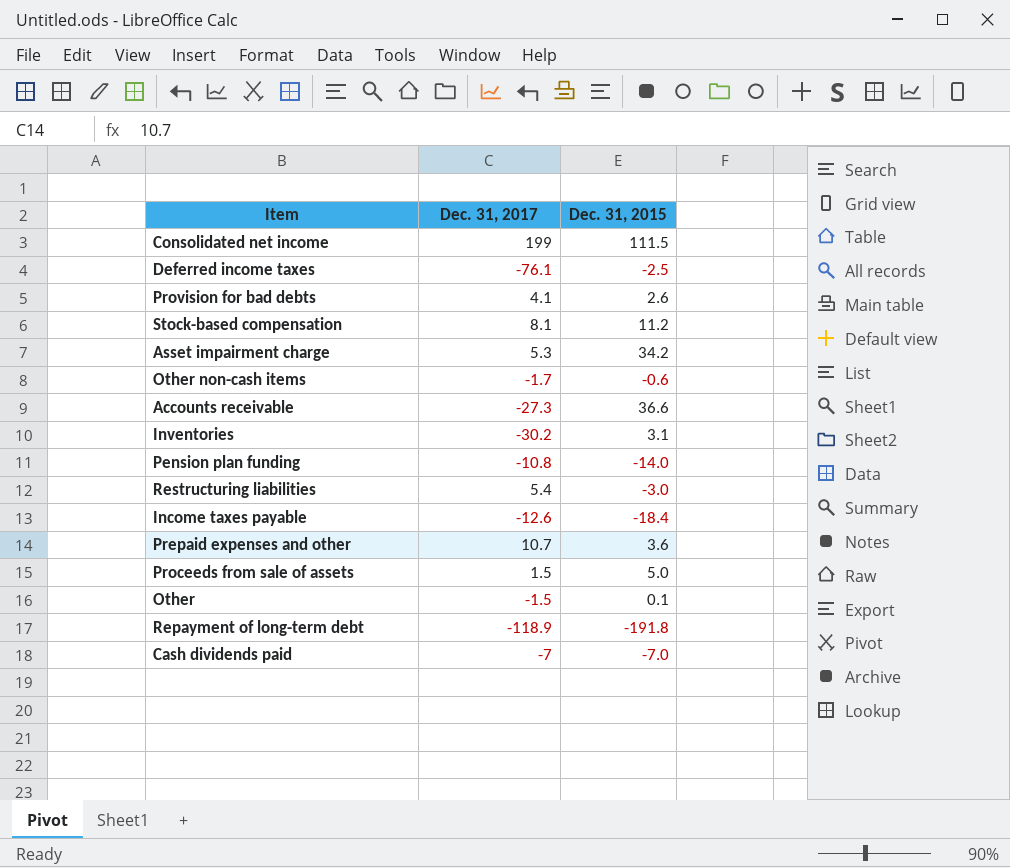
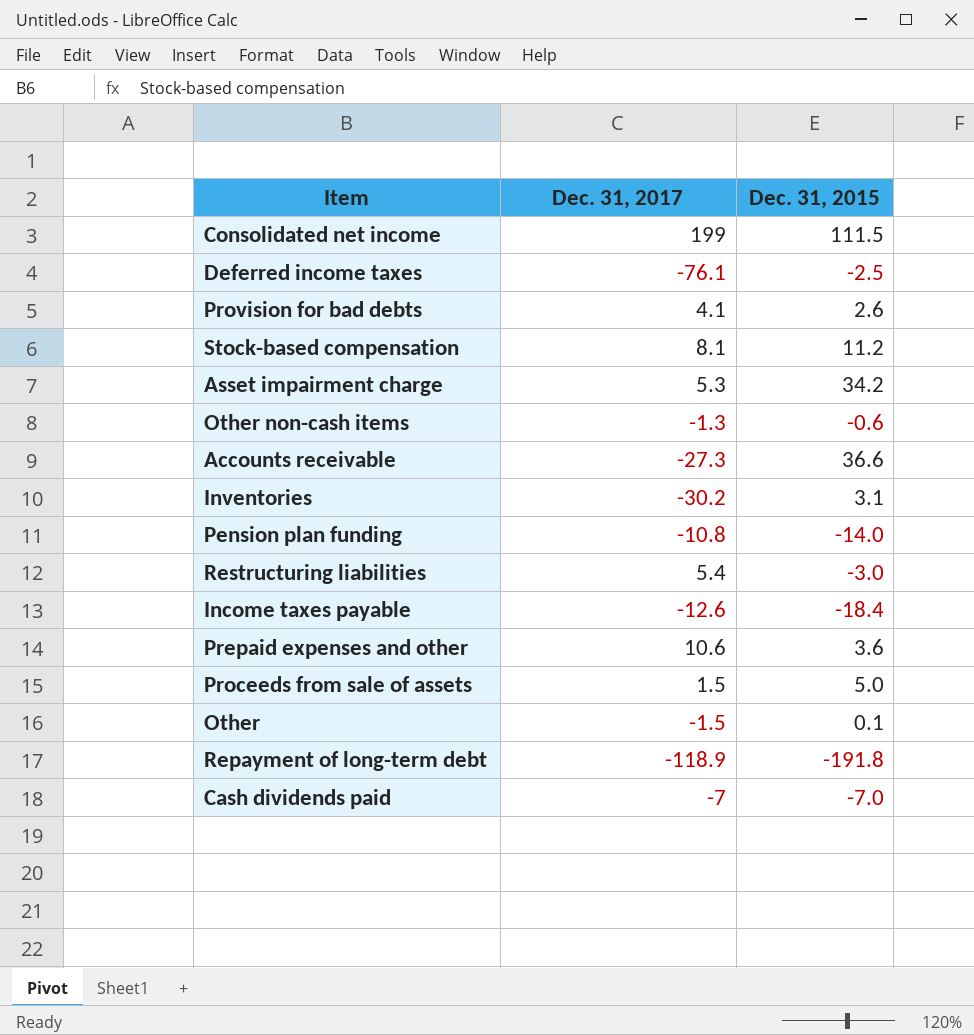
Other non-cash items | Dec. 31, 2017: -1.7 -> -1.3
Prepaid expenses and other | Dec. 31, 2017: 10.7 -> 10.6

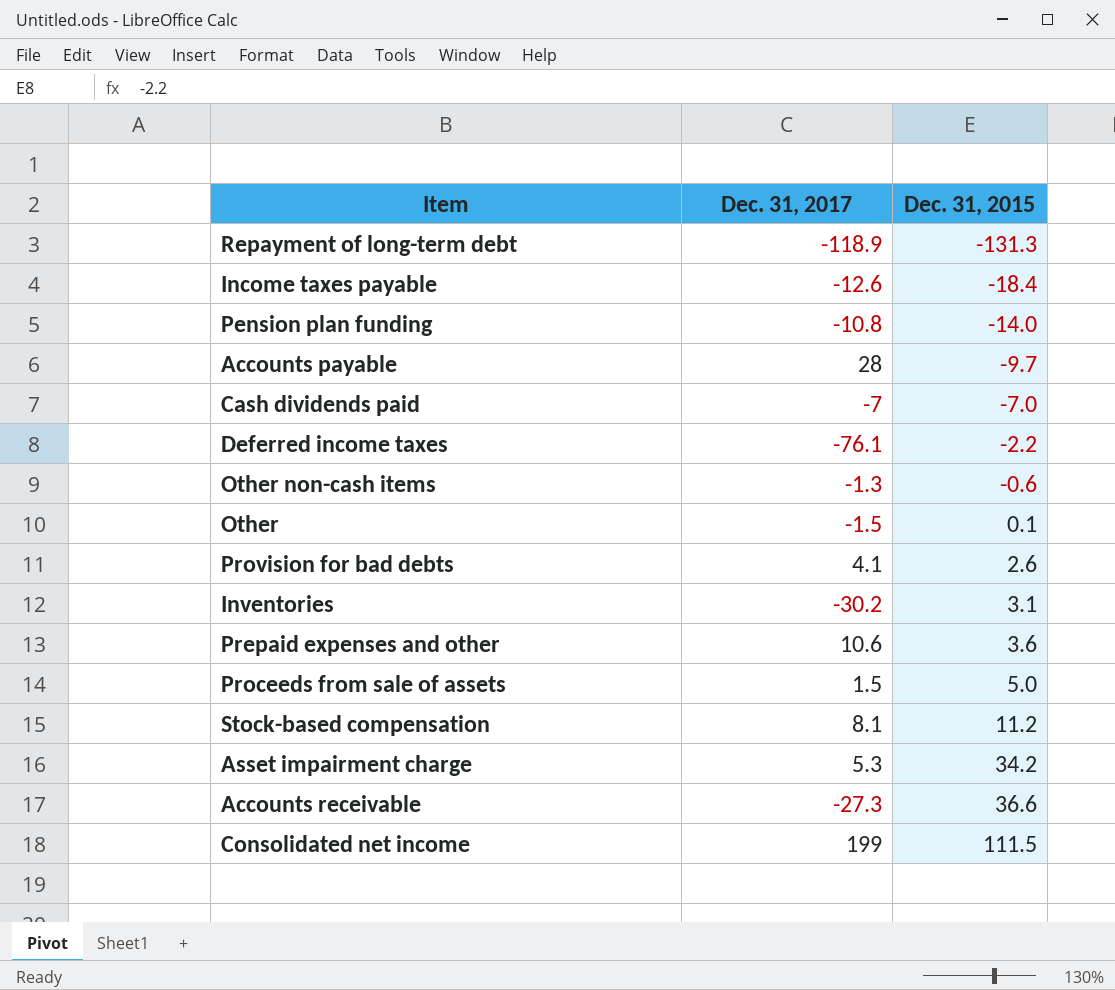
row order: none -> Dec. 31, 2015 ascending
row Restructuring liabilities: 5.4 | -3.0 -> none
Repayment of long-term debt | Dec. 31, 2015: -191.8 -> -131.3
row Accounts payable: none -> 28 | -9.7
Deferred income taxes | Dec. 31, 2015: -2.5 -> -2.2

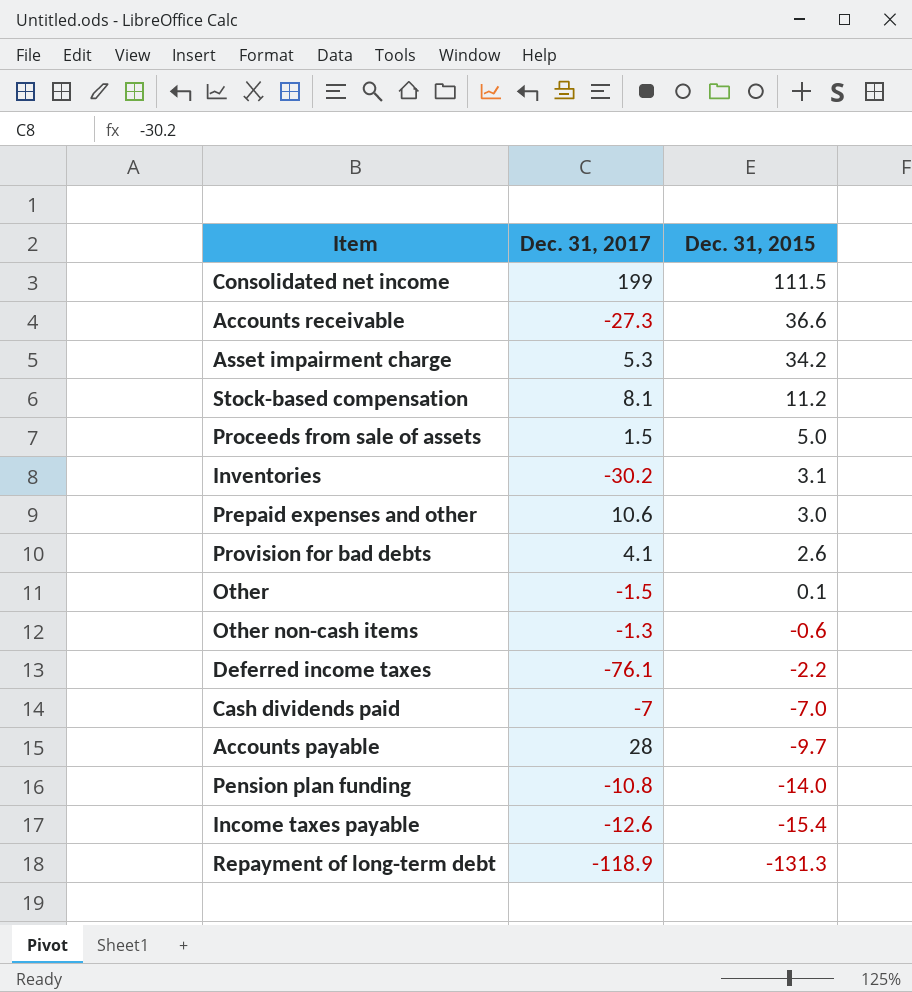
row order: Dec. 31, 2015 ascending -> Dec. 31, 2015 descending
Prepaid expenses and other | Dec. 31, 2015: 3.6 -> 3.0
Income taxes payable | Dec. 31, 2015: -18.4 -> -15.4

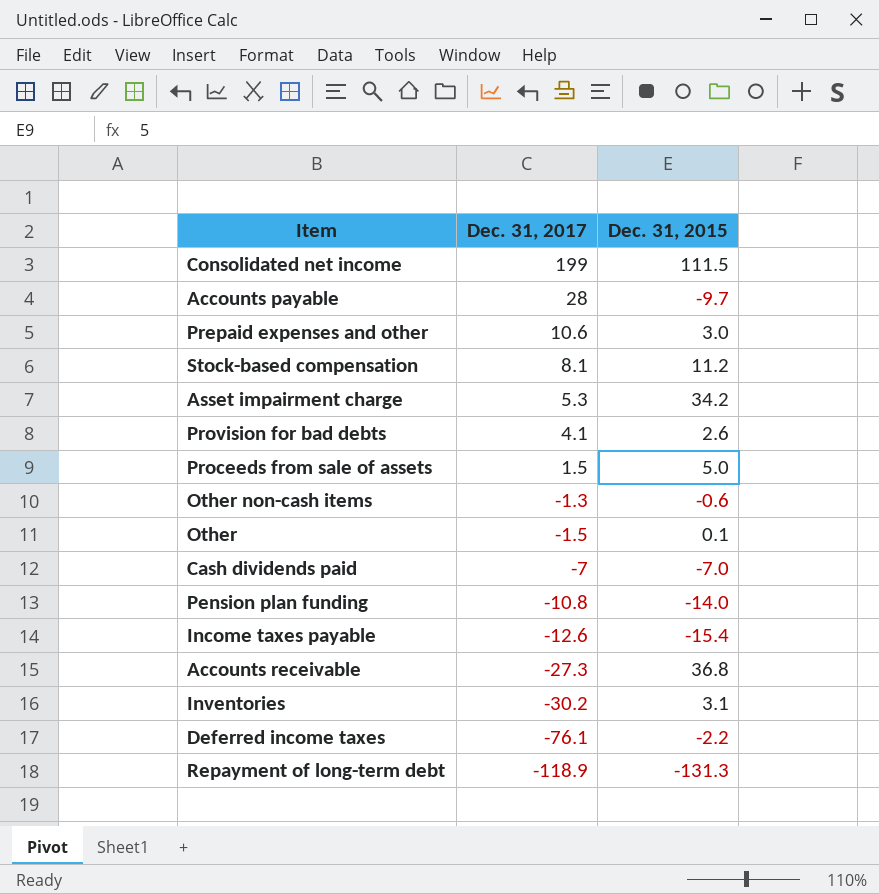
row order: Dec. 31, 2015 descending -> Dec. 31, 2017 descending
Accounts receivable | Dec. 31, 2015: 36.6 -> 36.8

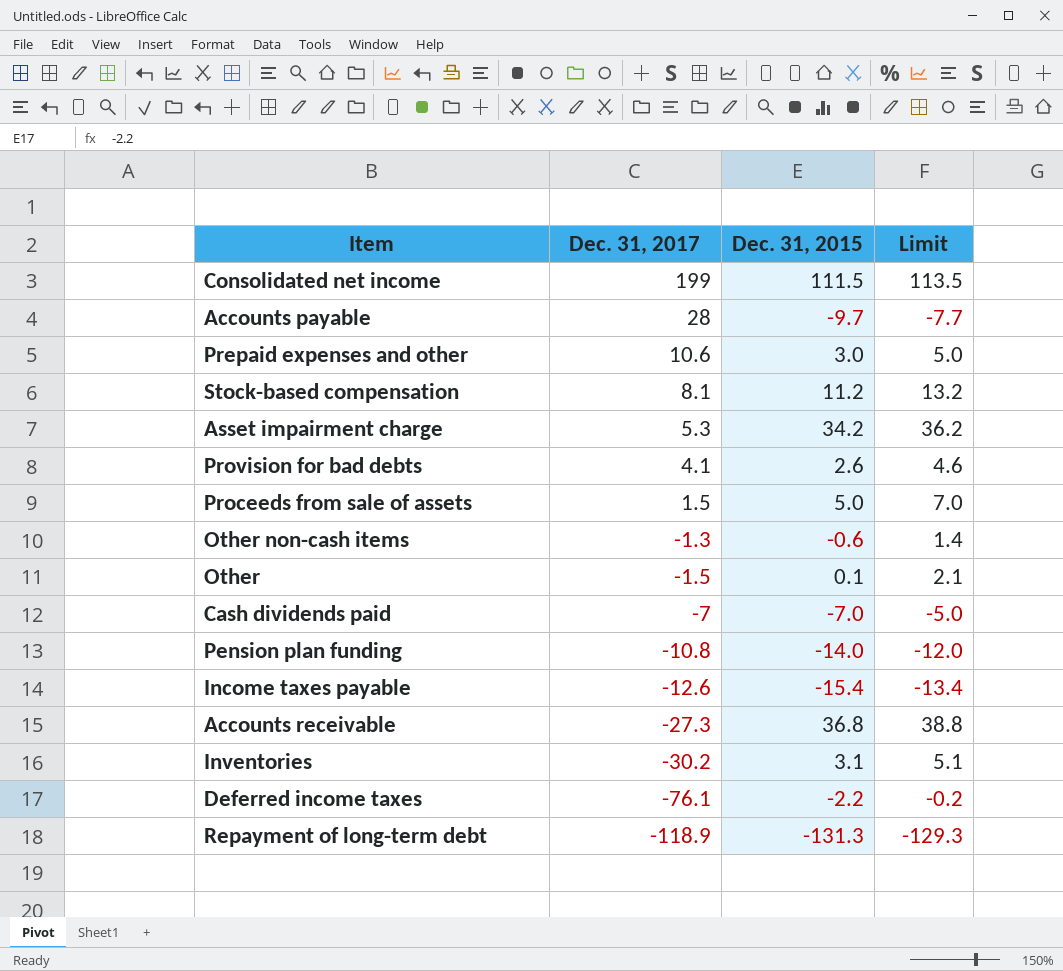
column Limit | formula: none -> [Dec. 31, 2015] + 2

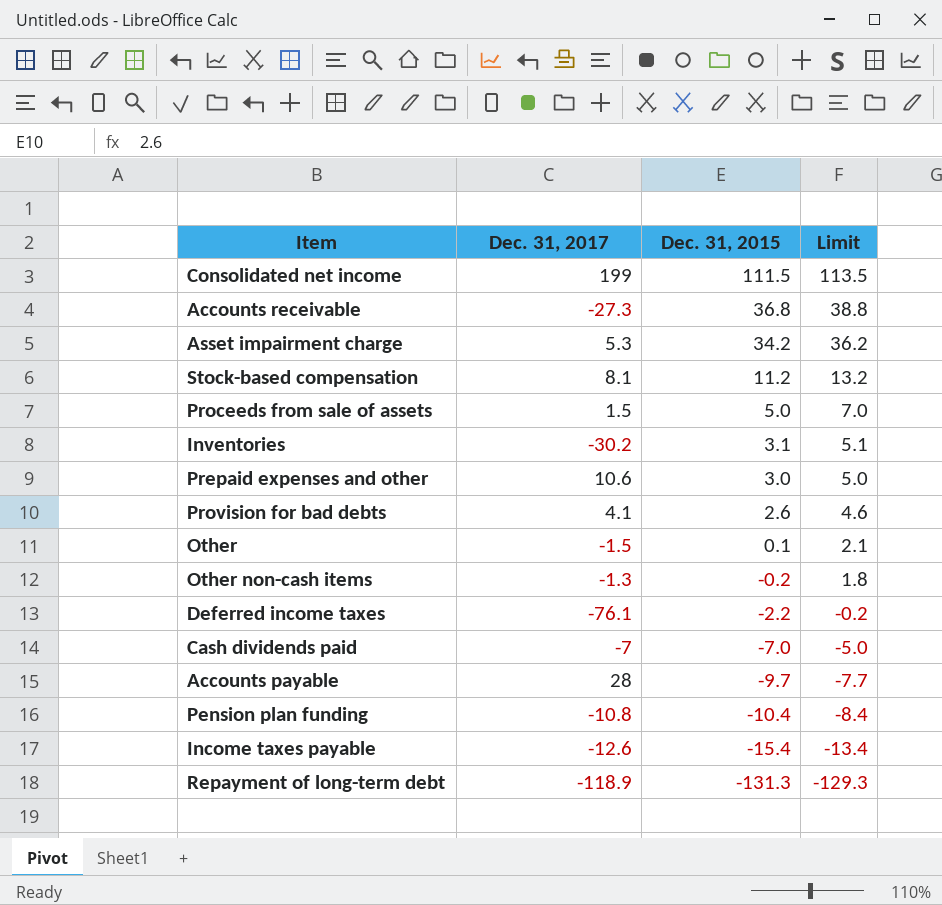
row order: Dec. 31, 2017 descending -> Dec. 31, 2015 descending
Other non-cash items | Dec. 31, 2015: -0.6 -> -0.2
Other non-cash items | Limit: 1.4 -> 1.8
Pension plan funding | Dec. 31, 2015: -14.0 -> -10.4
Pension plan funding | Limit: -12.0 -> -8.4

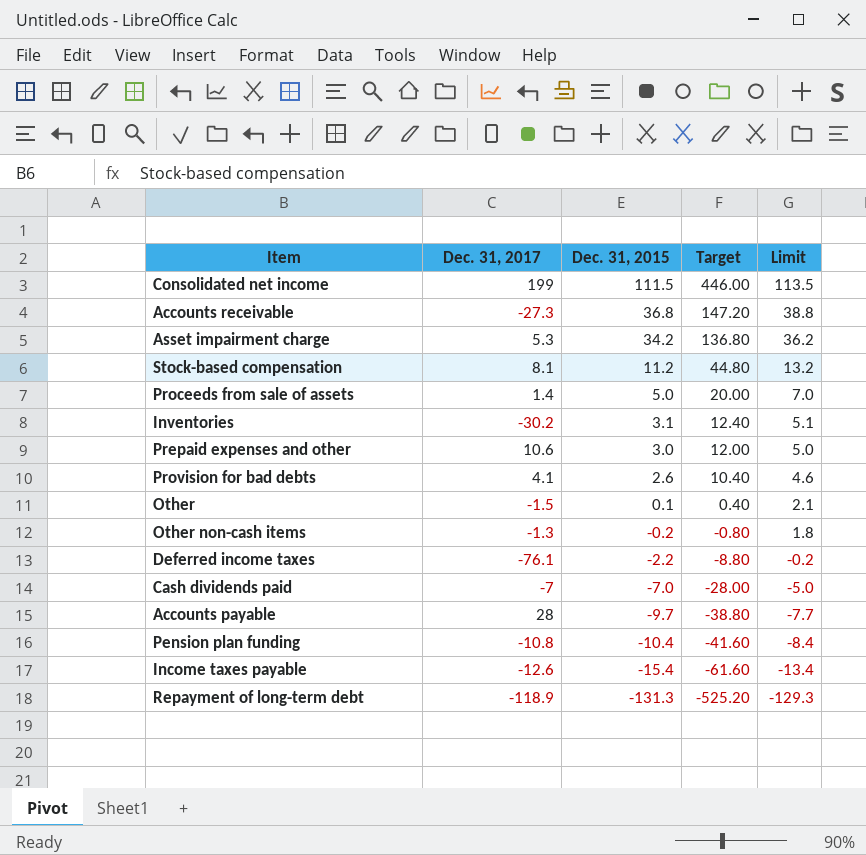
column Target | formula: none -> [Dec. 31, 2015] * 4
Proceeds from sale of assets | Dec. 31, 2017: 1.5 -> 1.4

